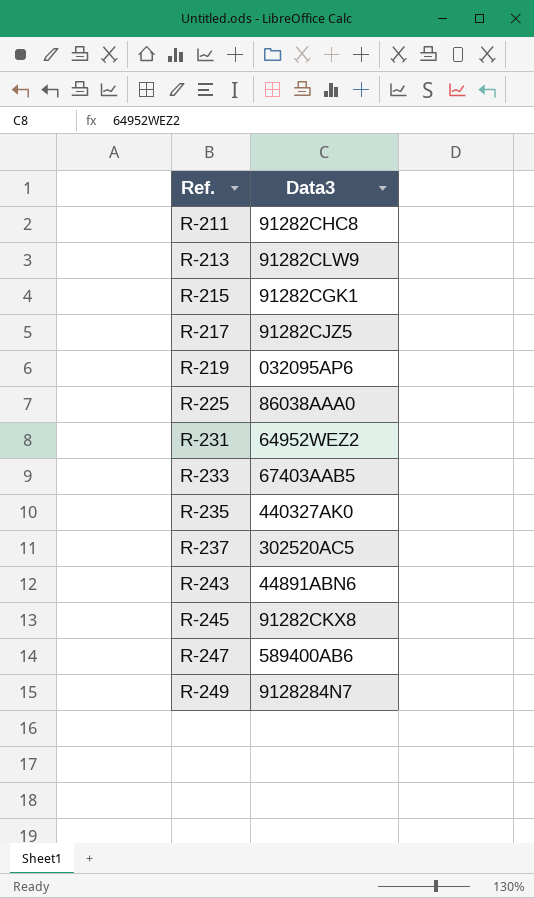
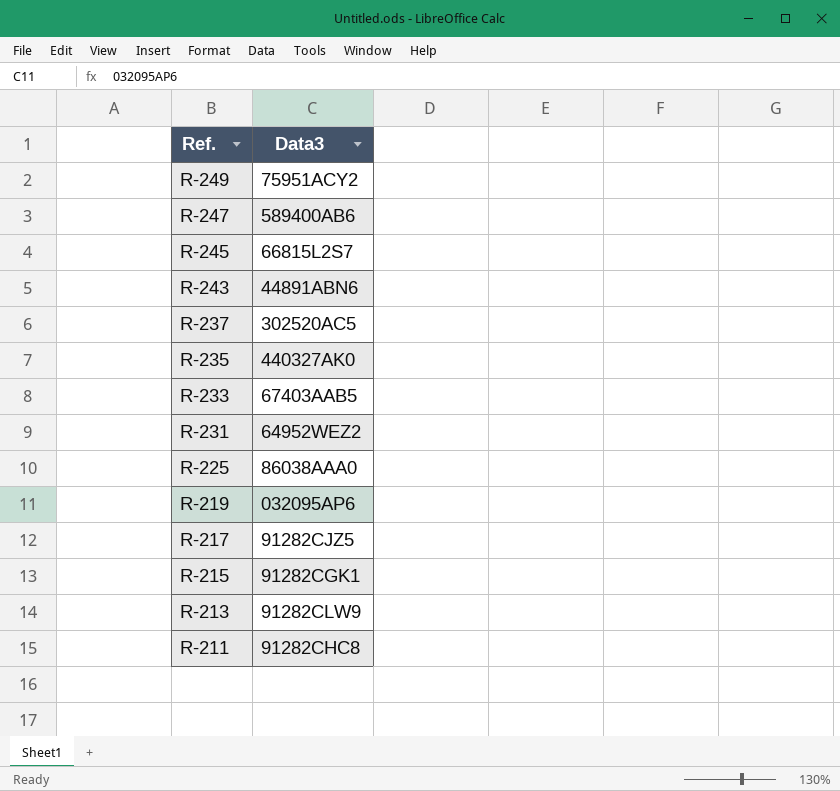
row order: Ref. ascending -> Ref. descending
R-249 | Data3: 9128284N7 -> 75951ACY2
R-245 | Data3: 91282CKX8 -> 66815L2S7

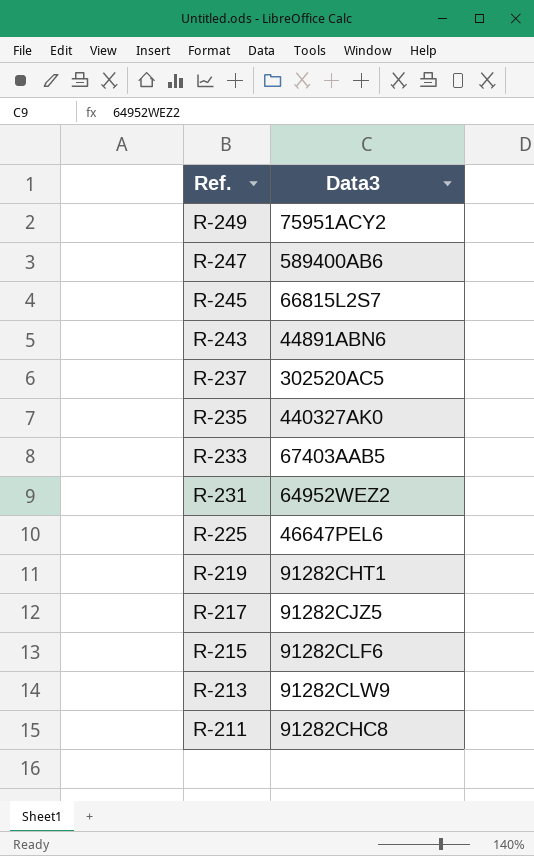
R-225 | Data3: 86038AAA0 -> 46647PEL6
R-219 | Data3: 032095AP6 -> 91282CHT1
R-215 | Data3: 91282CGK1 -> 91282CLF6

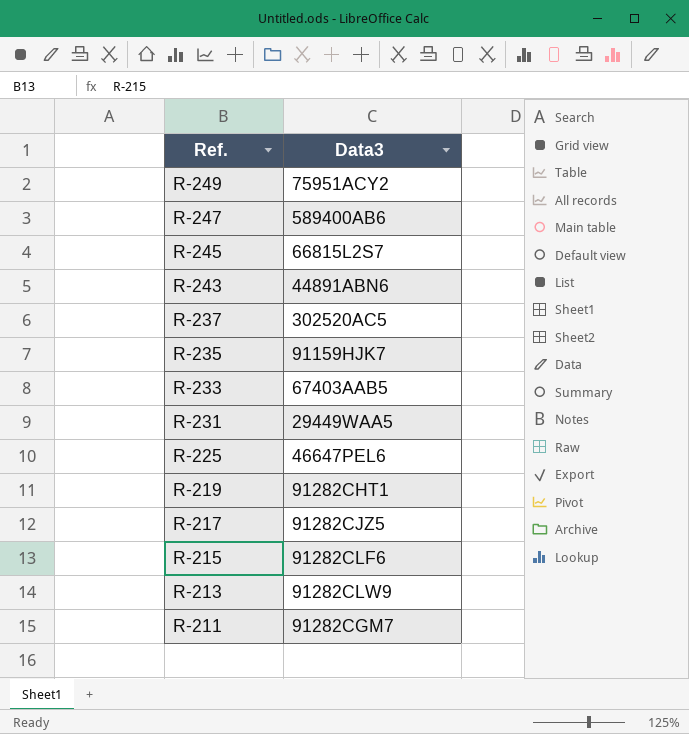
R-235 | Data3: 440327AK0 -> 91159HJK7
R-231 | Data3: 64952WEZ2 -> 29449WAA5
R-211 | Data3: 91282CHC8 -> 91282CGM7

